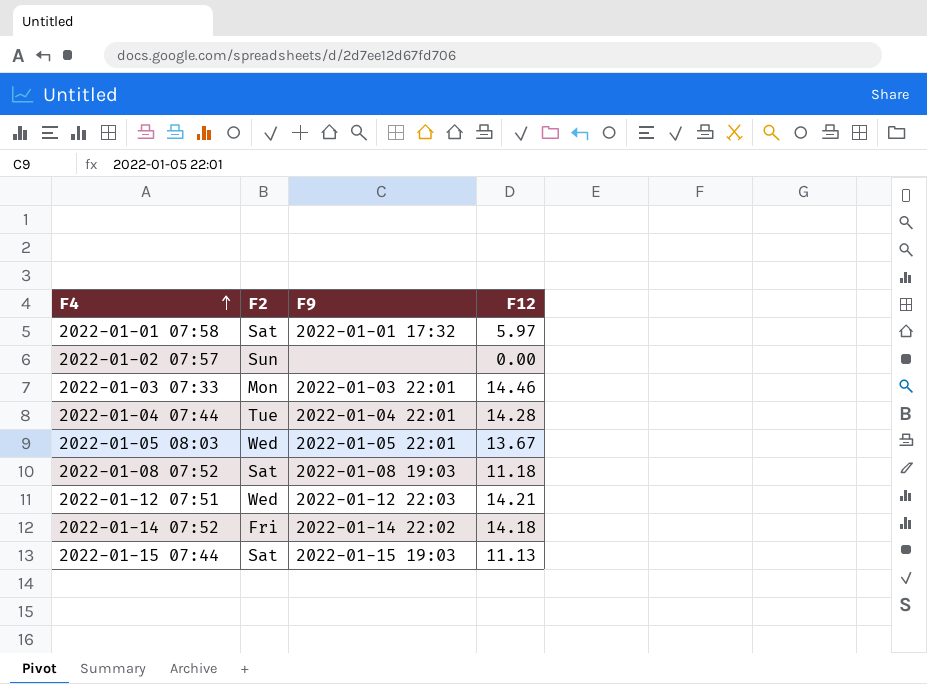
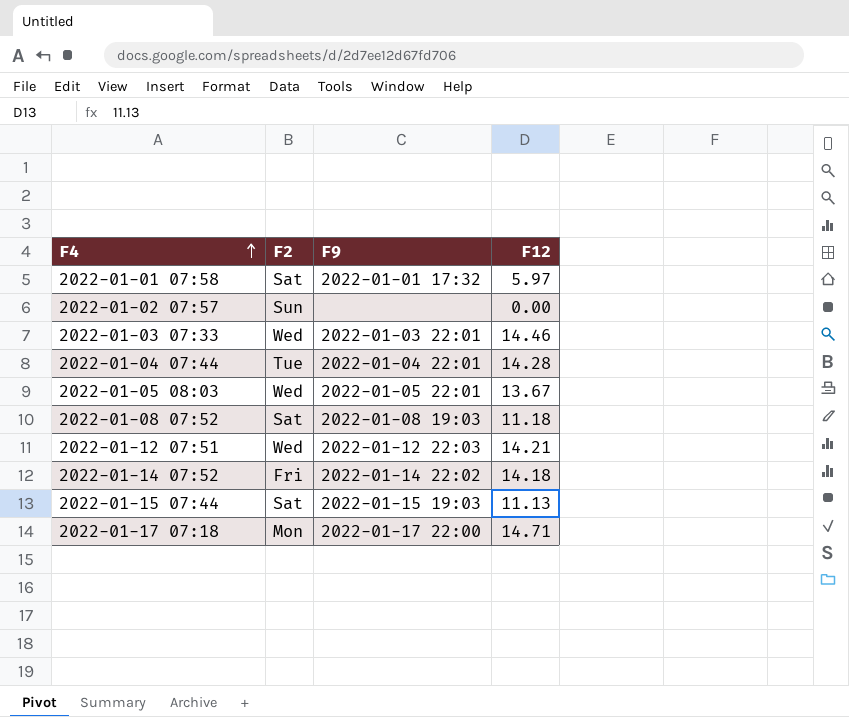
2022-01-03 07:33 | F2: Mon -> Wed
row 2022-01-17 07:18: none -> Mon | 2022-01-17 22:00 | 14.71

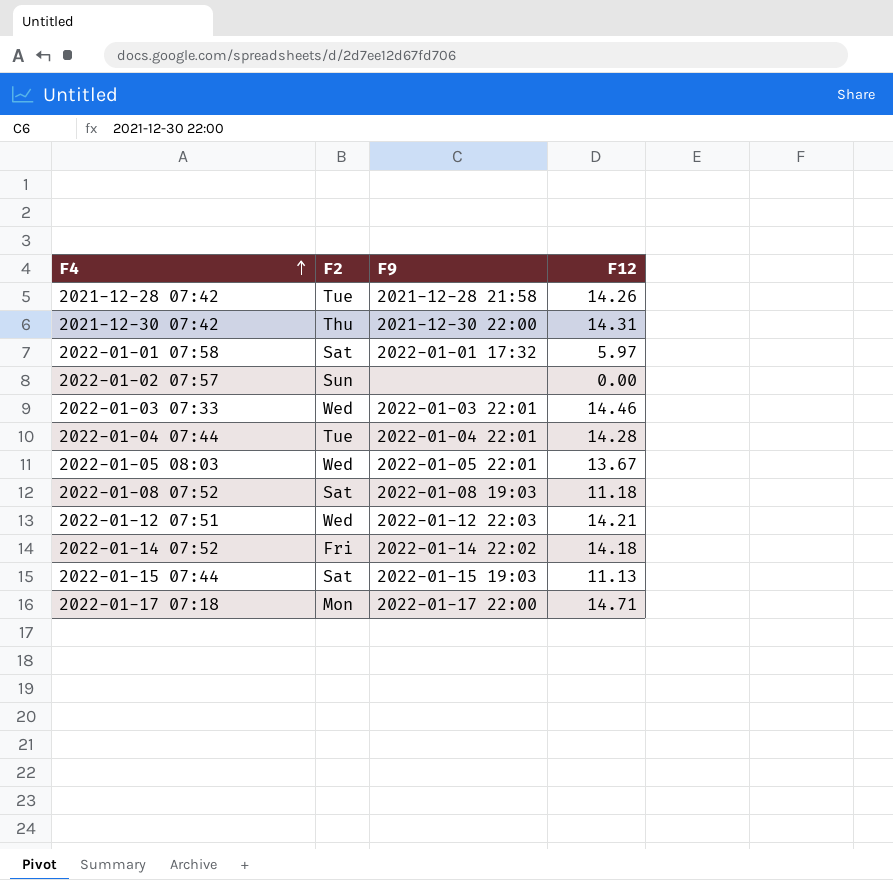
row 2021-12-28 07:42: none -> Tue | 2021-12-28 21:58 | 14.26
row 2021-12-30 07:42: none -> Thu | 2021-12-30 22:00 | 14.31

